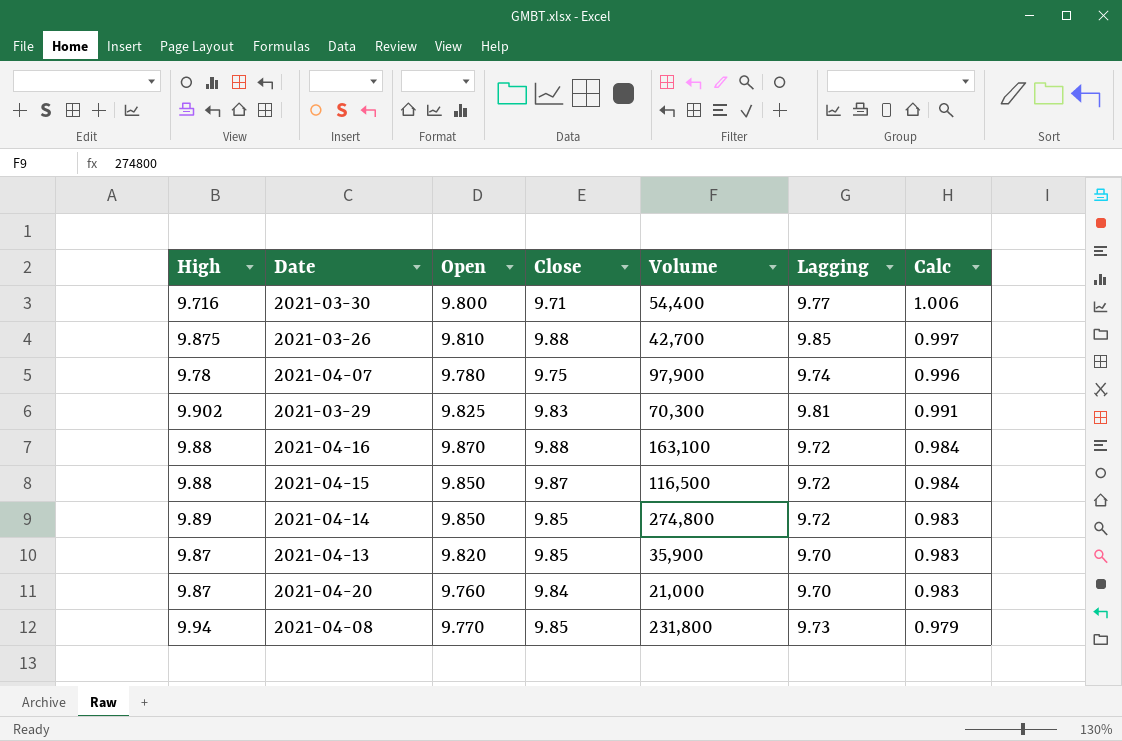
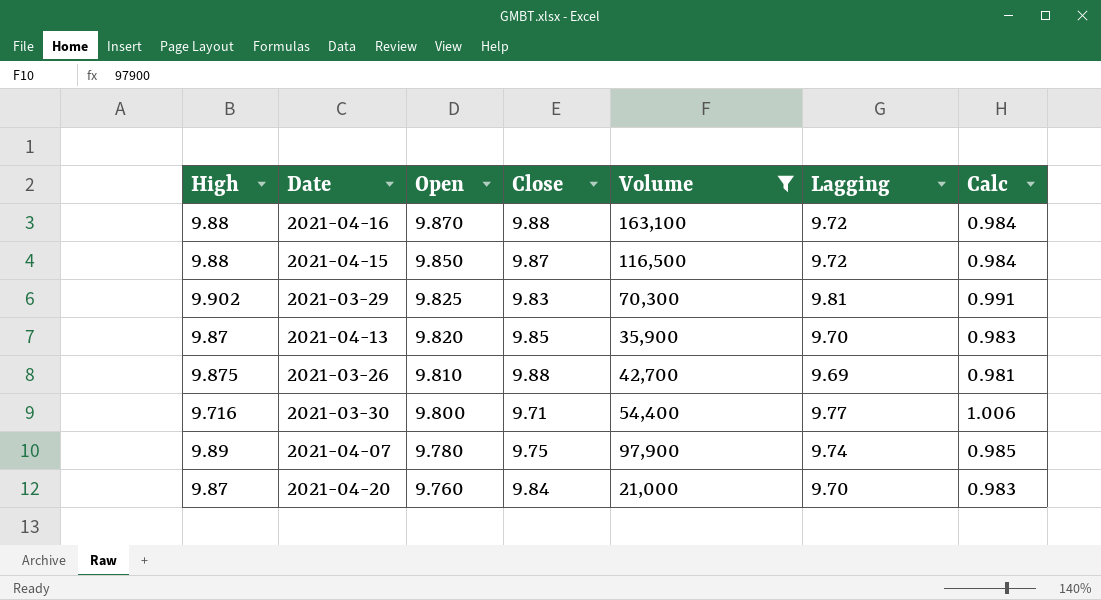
filter: none -> Volume <= 163,100
row order: Calc descending -> Open descending
2021-03-26 | Lagging: 9.85 -> 9.69
2021-03-26 | Calc: 0.997 -> 0.981
2021-04-07 | High: 9.78 -> 9.89
2021-04-07 | Calc: 0.996 -> 0.985

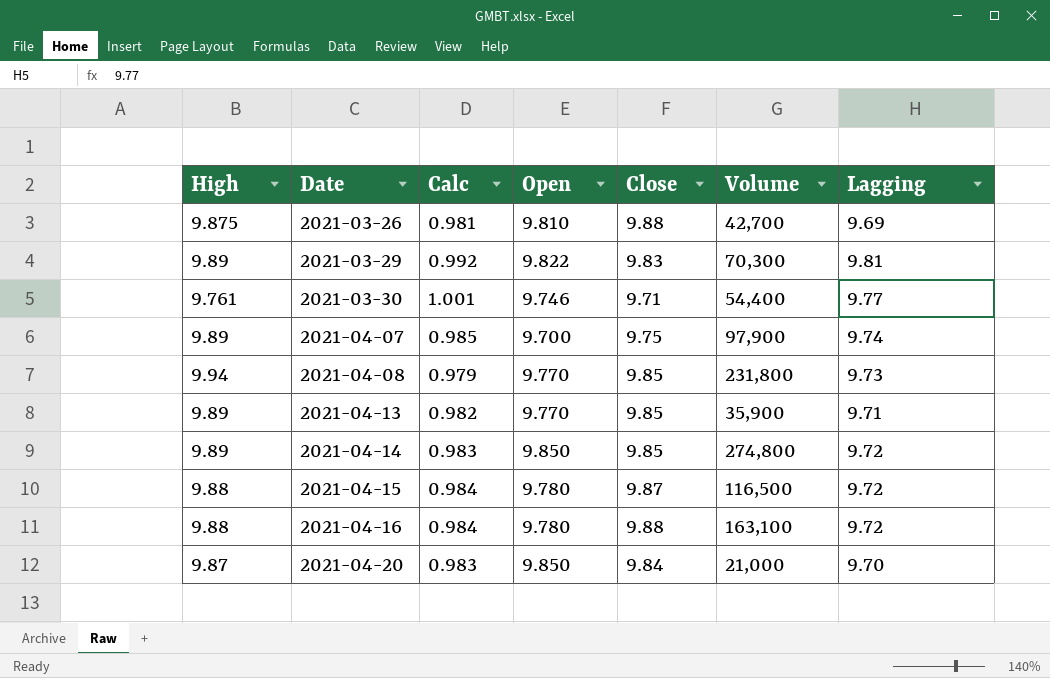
filter: Volume <= 163,100 -> none
row order: Open descending -> Date ascending
column Calc | position: 7 -> 3
2021-03-29 | High: 9.902 -> 9.89
2021-03-29 | Calc: 0.991 -> 0.992
2021-03-29 | Open: 9.825 -> 9.822
2021-03-30 | High: 9.716 -> 9.761
2021-03-30 | Calc: 1.006 -> 1.001
2021-03-30 | Open: 9.800 -> 9.746
2021-04-07 | Open: 9.780 -> 9.700
2021-04-13 | High: 9.87 -> 9.89
2021-04-13 | Calc: 0.983 -> 0.982
2021-04-13 | Open: 9.820 -> 9.770
2021-04-13 | Lagging: 9.70 -> 9.71
2021-04-15 | Open: 9.850 -> 9.780
2021-04-16 | Open: 9.870 -> 9.780
2021-04-20 | Open: 9.760 -> 9.850

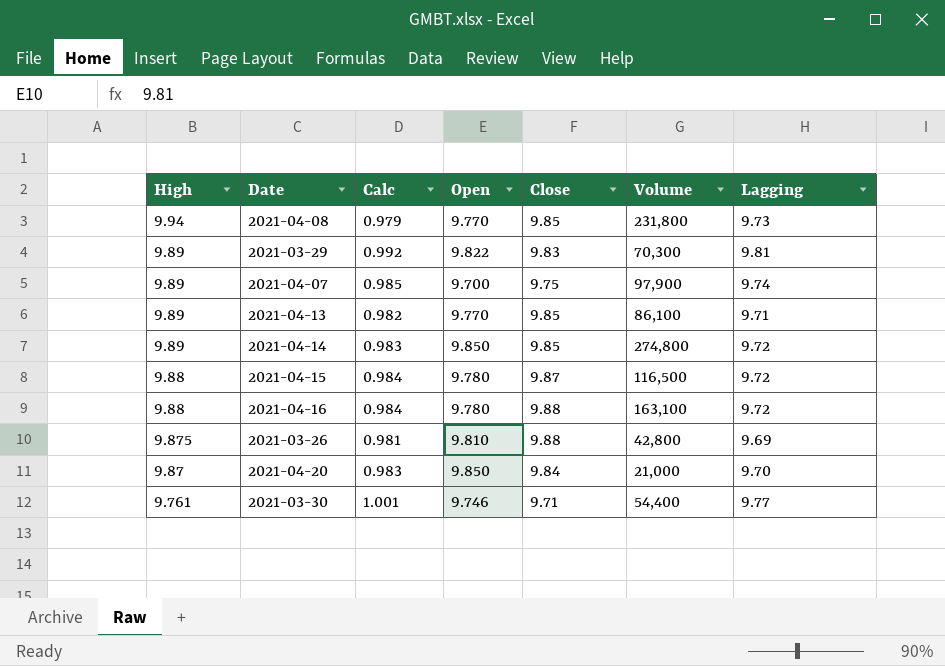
row order: Date ascending -> High descending
2021-04-13 | Volume: 35,900 -> 86,100
2021-03-26 | Volume: 42,700 -> 42,800

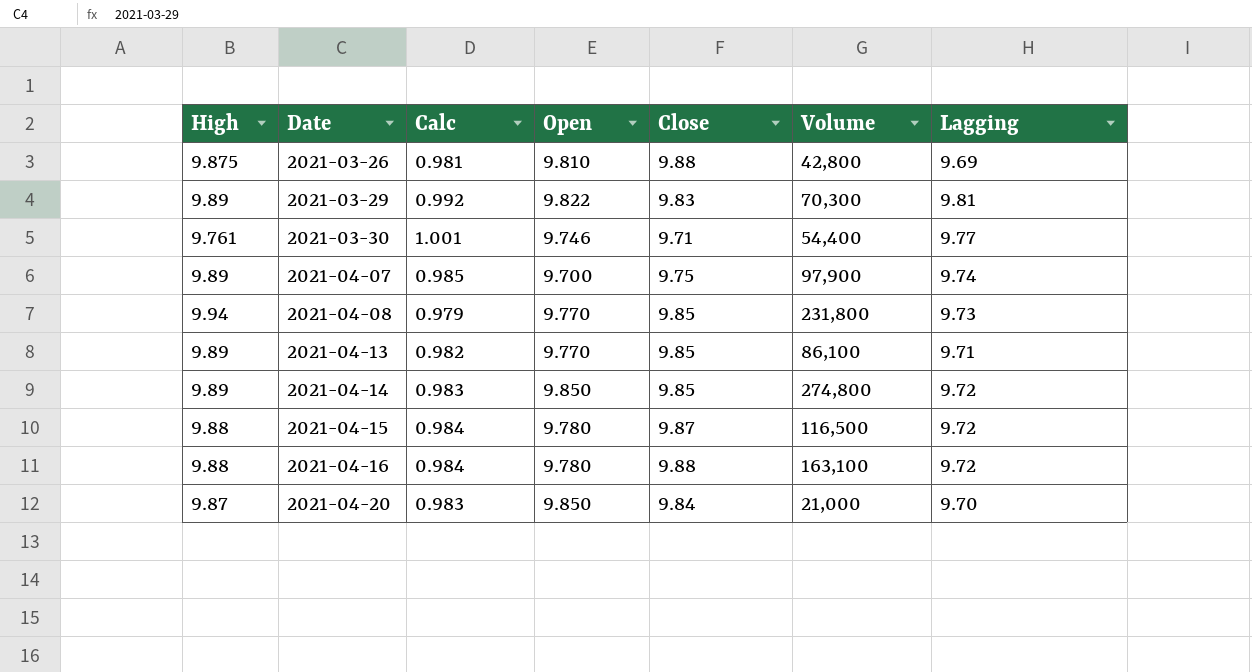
row order: High descending -> Date ascending

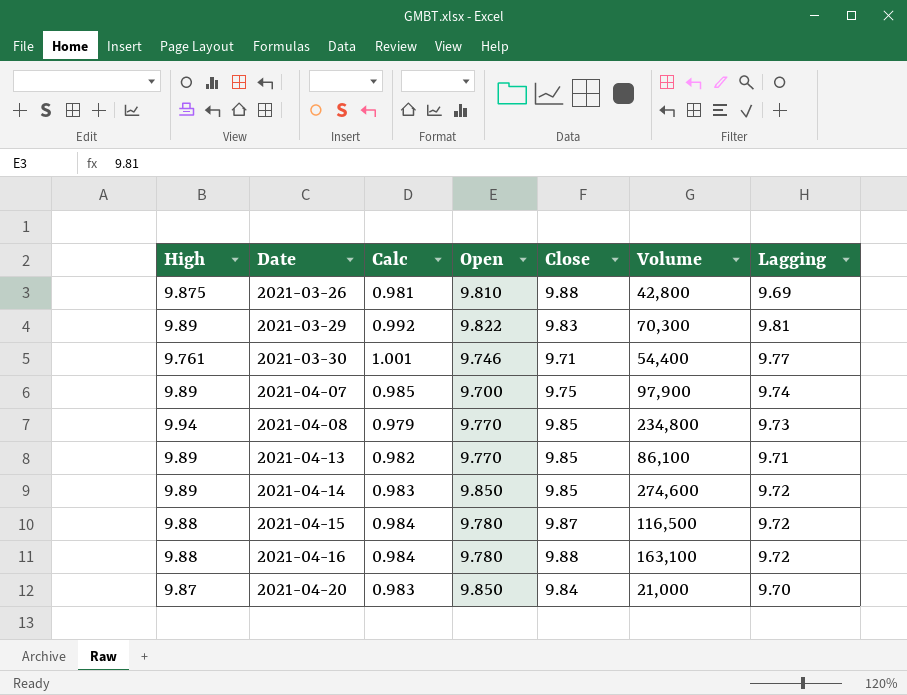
2021-04-08 | Volume: 231,800 -> 234,800
2021-04-14 | Volume: 274,800 -> 274,600

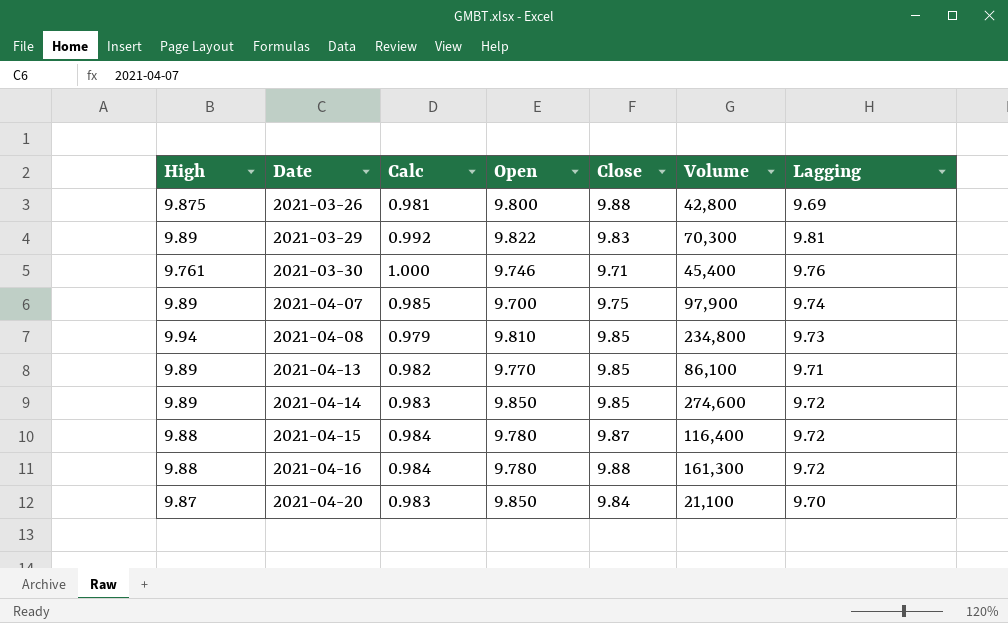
2021-03-26 | Open: 9.810 -> 9.800
2021-03-30 | Calc: 1.001 -> 1.000
2021-03-30 | Volume: 54,400 -> 45,400
2021-03-30 | Lagging: 9.77 -> 9.76
2021-04-08 | Open: 9.770 -> 9.810
2021-04-15 | Volume: 116,500 -> 116,400
2021-04-16 | Volume: 163,100 -> 161,300
2021-04-20 | Volume: 21,000 -> 21,100

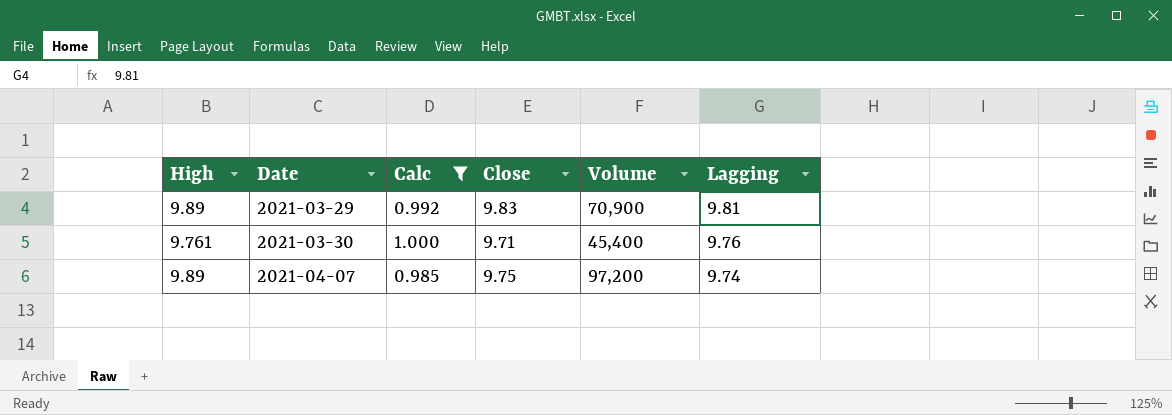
filter: none -> Calc >= 0.985
column Open | position: 4 -> none
2021-03-29 | Volume: 70,300 -> 70,900
2021-04-07 | Volume: 97,900 -> 97,200

